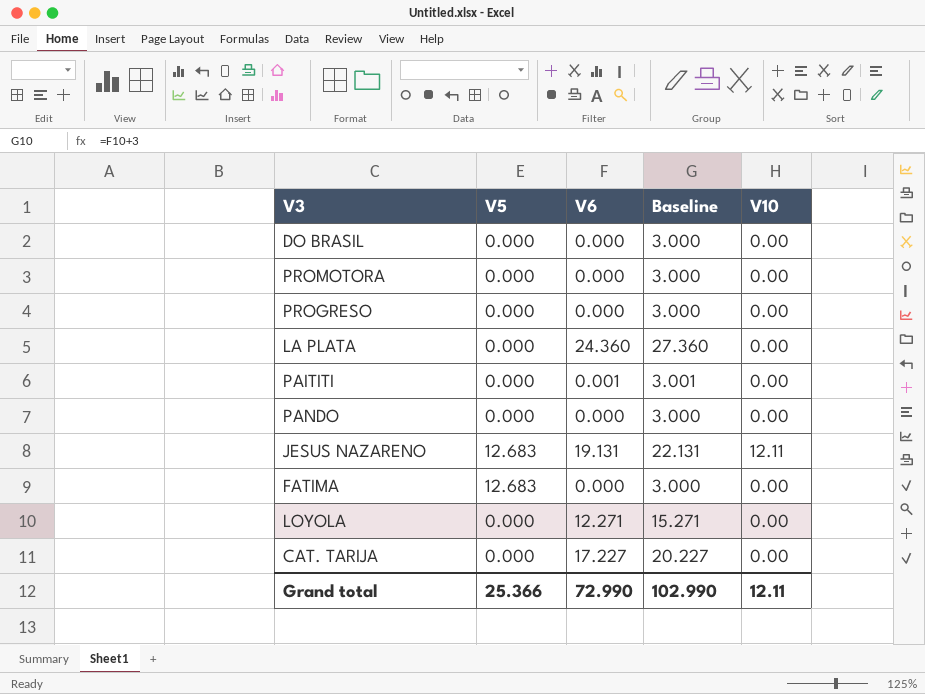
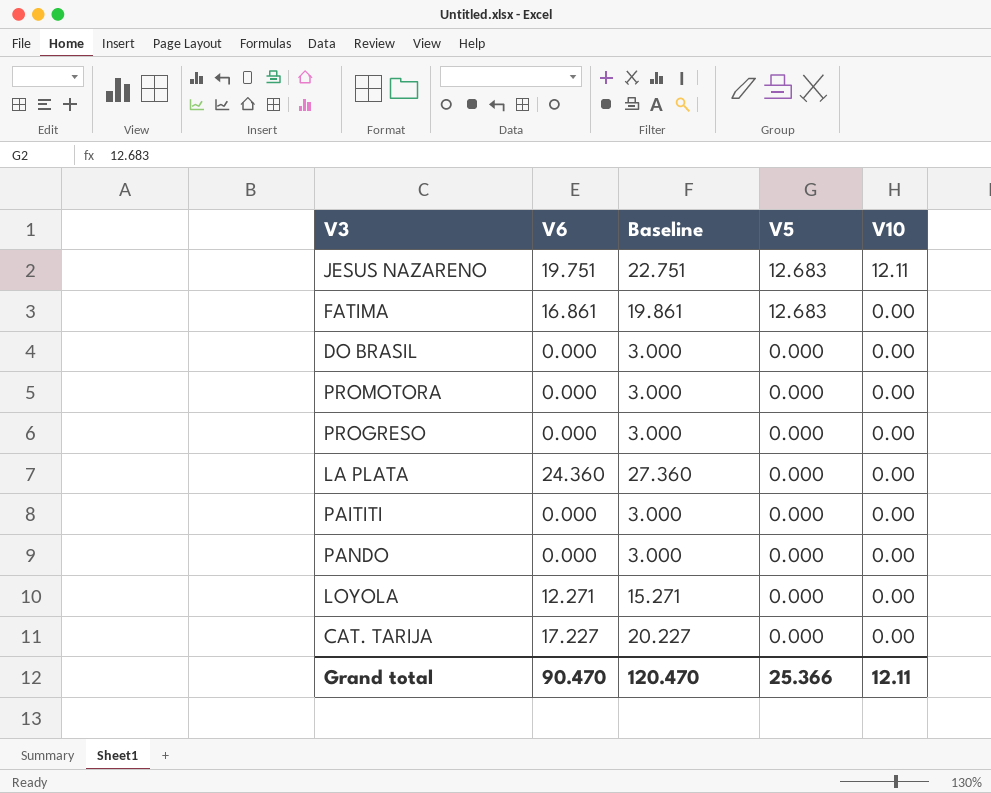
row order: none -> V5 descending
column V5 | position: 2 -> 4
JESUS NAZARENO | V6: 19.131 -> 19.751
JESUS NAZARENO | Baseline: 22.131 -> 22.751
FATIMA | V6: 0.000 -> 16.861
FATIMA | Baseline: 3.000 -> 19.861
PAITITI | V6: 0.001 -> 0.000
PAITITI | Baseline: 3.001 -> 3.000
Grand total | V6: 72.990 -> 90.470
Grand total | Baseline: 102.990 -> 120.470

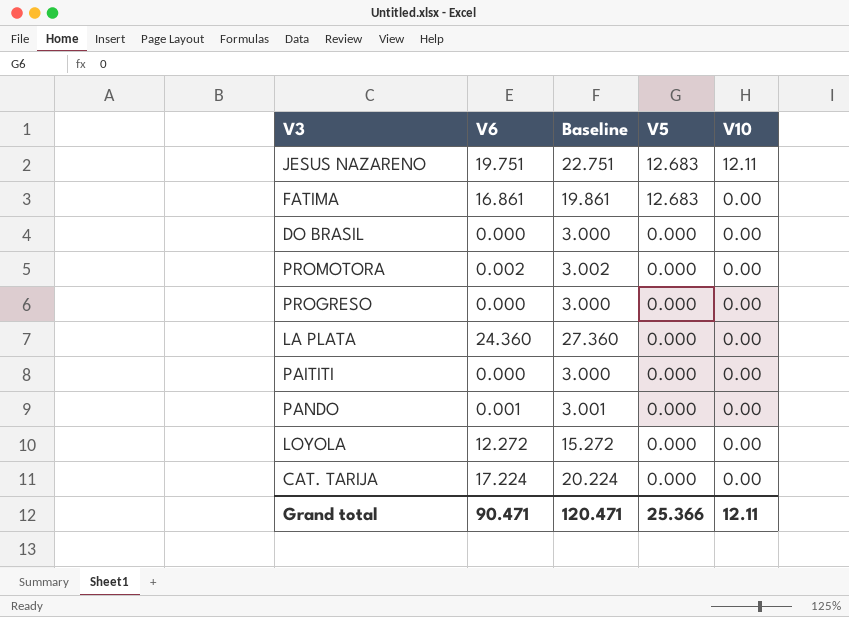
PROMOTORA | V6: 0.000 -> 0.002
PROMOTORA | Baseline: 3.000 -> 3.002
PANDO | V6: 0.000 -> 0.001
PANDO | Baseline: 3.000 -> 3.001
LOYOLA | V6: 12.271 -> 12.272
LOYOLA | Baseline: 15.271 -> 15.272
CAT. TARIJA | V6: 17.227 -> 17.224
CAT. TARIJA | Baseline: 20.227 -> 20.224
Grand total | V6: 90.470 -> 90.471
Grand total | Baseline: 120.470 -> 120.471

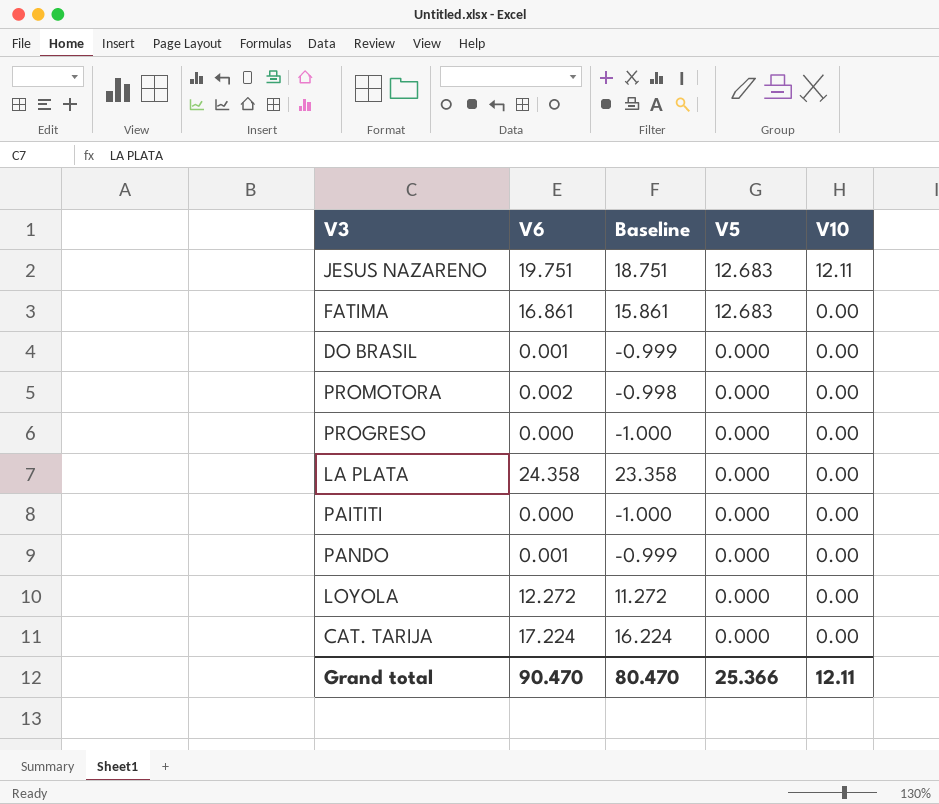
column Baseline | formula: [V6] + 3 -> [V6] - 1
DO BRASIL | V6: 0.000 -> 0.001
LA PLATA | V6: 24.360 -> 24.358
Grand total | V6: 90.471 -> 90.470
Grand total | Baseline: 120.471 -> 80.470

